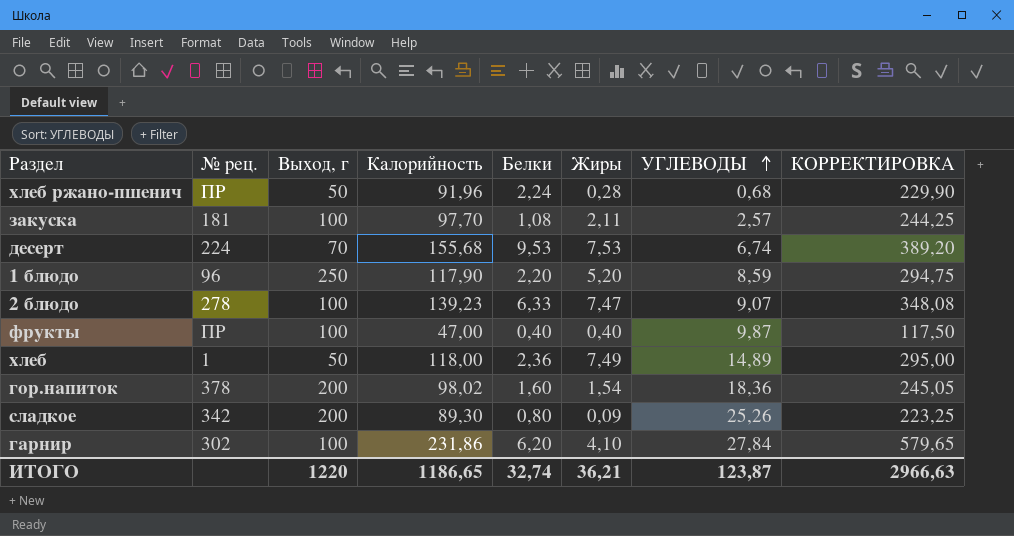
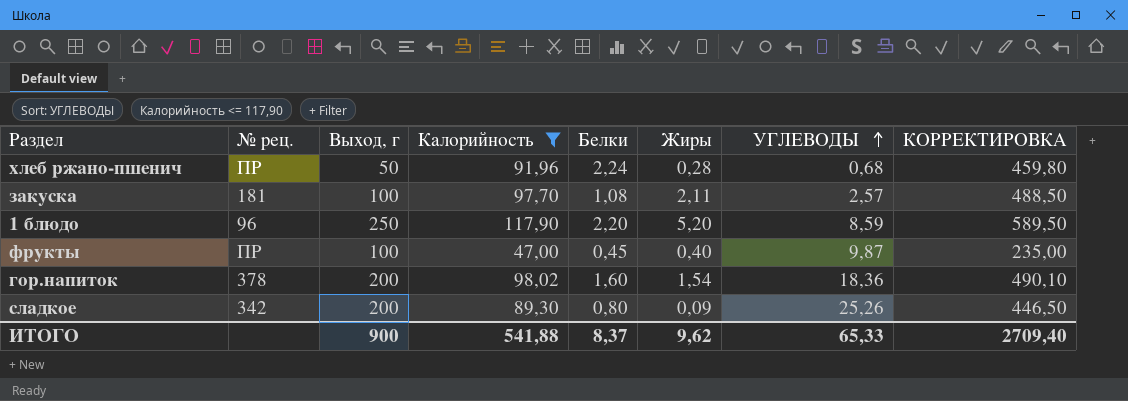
filter: none -> Калорийность <= 117,90
column КОРРЕКТИРОВКА | formula: [Калорийность] * 2,5 -> [Калорийность] * 5
фрукты | Белки: 0,40 -> 0,45
ИТОГО | Выход, г: 1220 -> 900
ИТОГО | Калорийность: 1186,65 -> 541,88
ИТОГО | Белки: 32,74 -> 8,37
ИТОГО | Жиры: 36,21 -> 9,62
ИТОГО | УГЛЕВОДЫ: 123,87 -> 65,33
ИТОГО | КОРРЕКТИРОВКА: 2966,63 -> 2709,40

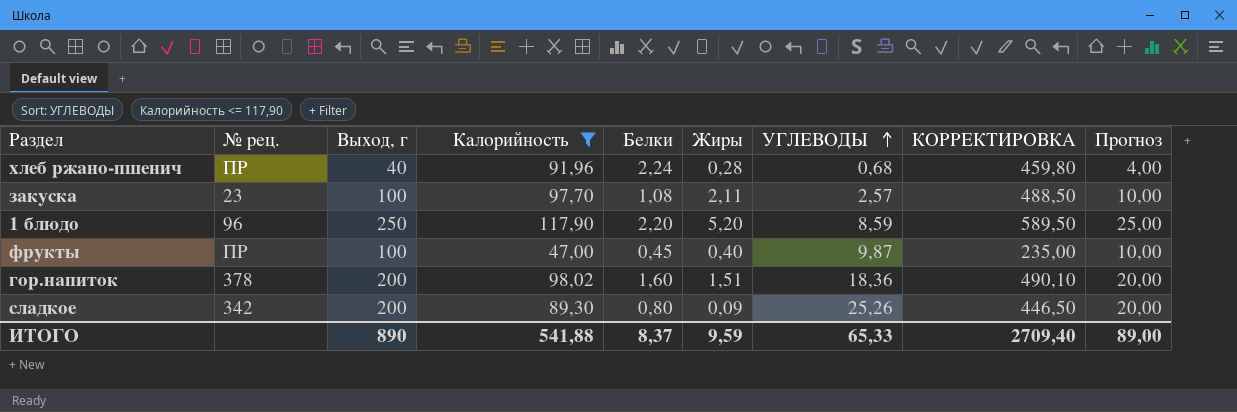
column Прогноз | formula: none -> [Выход, г] * 0,1
хлеб ржано-пшенич | Выход, г: 50 -> 40
закуска | № рец.: 181 -> 23
гор.напиток | Жиры: 1,54 -> 1,51
ИТОГО | Выход, г: 900 -> 890
ИТОГО | Жиры: 9,62 -> 9,59

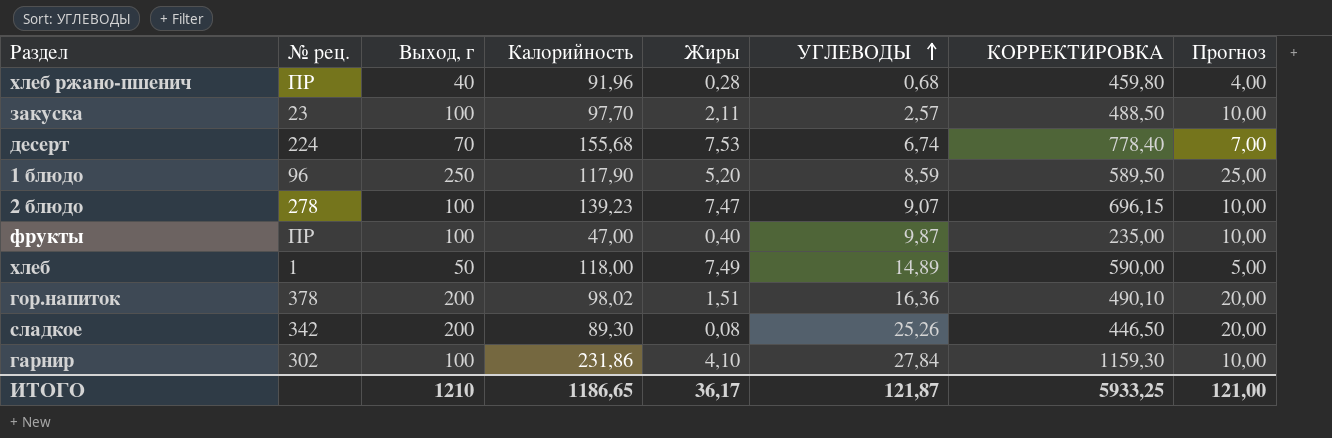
filter: Калорийность <= 117,90 -> none
column Белки | position: 5 -> none
гор.напиток | УГЛЕВОДЫ: 18,36 -> 16,36
сладкое | Жиры: 0,09 -> 0,08
ИТОГО | Выход, г: 890 -> 1210
ИТОГО | Калорийность: 541,88 -> 1186,65
ИТОГО | Жиры: 9,59 -> 36,17
ИТОГО | УГЛЕВОДЫ: 65,33 -> 121,87
ИТОГО | КОРРЕКТИРОВКА: 2709,40 -> 5933,25
ИТОГО | Прогноз: 89,00 -> 121,00

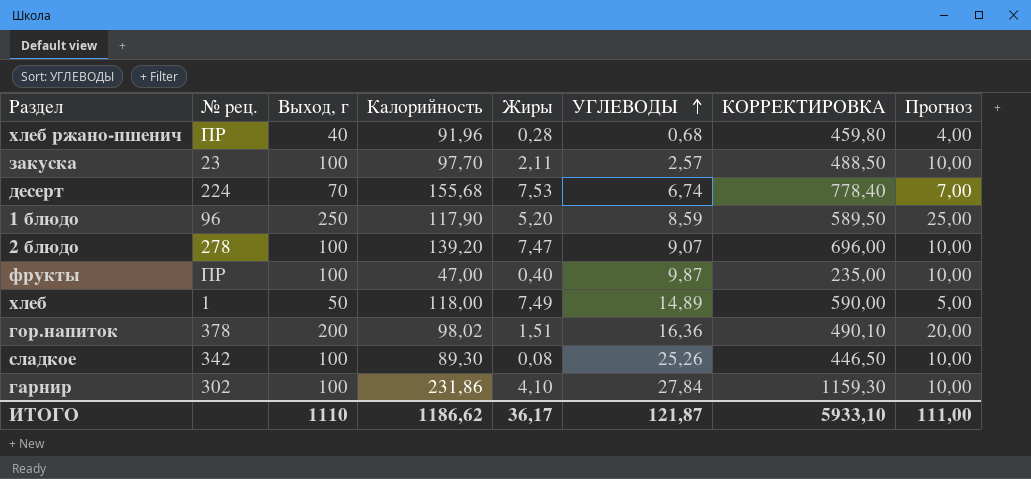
2 блюдо | Калорийность: 139,23 -> 139,20
2 блюдо | КОРРЕКТИРОВКА: 696,15 -> 696,00
сладкое | Выход, г: 200 -> 100
сладкое | Прогноз: 20,00 -> 10,00
ИТОГО | Выход, г: 1210 -> 1110
ИТОГО | Калорийность: 1186,65 -> 1186,62
ИТОГО | КОРРЕКТИРОВКА: 5933,25 -> 5933,10
ИТОГО | Прогноз: 121,00 -> 111,00

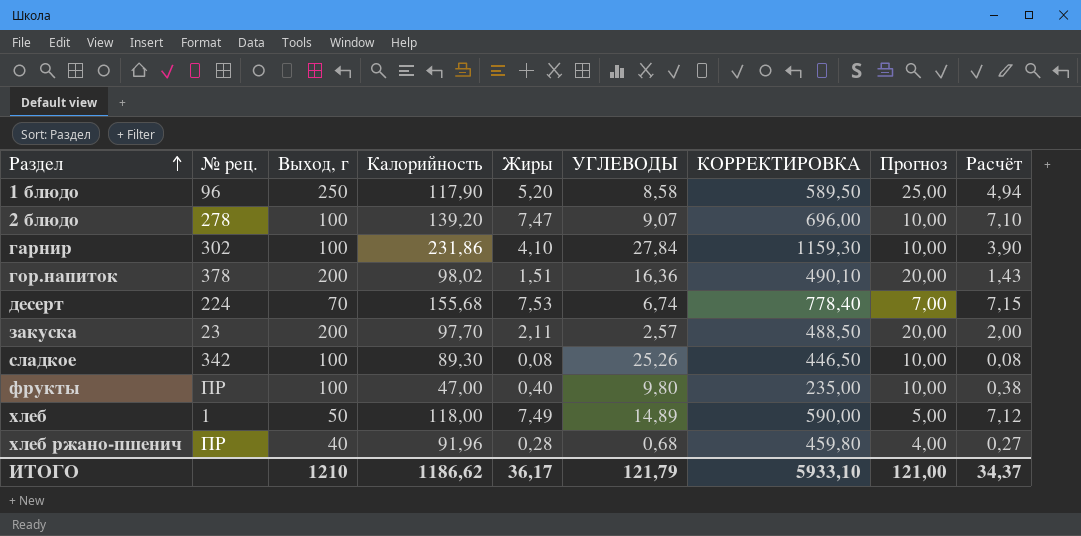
row order: УГЛЕВОДЫ ascending -> Раздел ascending
column Расчёт | formula: none -> [Жиры] * 0,95
1 блюдо | УГЛЕВОДЫ: 8,59 -> 8,58
закуска | Выход, г: 100 -> 200
закуска | Прогноз: 10,00 -> 20,00
фрукты | УГЛЕВОДЫ: 9,87 -> 9,80
ИТОГО | Выход, г: 1110 -> 1210
ИТОГО | УГЛЕВОДЫ: 121,87 -> 121,79
ИТОГО | Прогноз: 111,00 -> 121,00

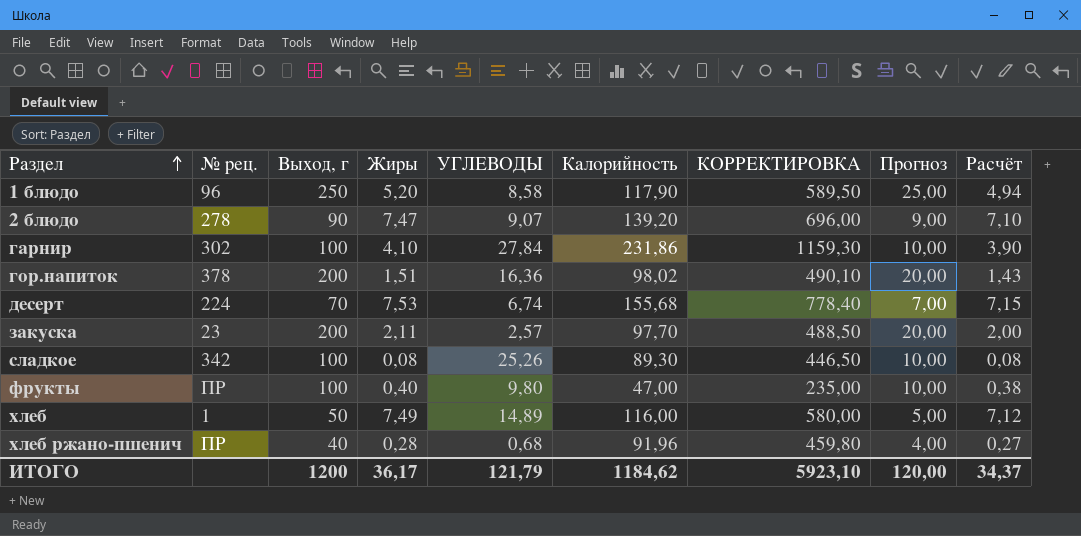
column Калорийность | position: 4 -> 6
2 блюдо | Выход, г: 100 -> 90
2 блюдо | Прогноз: 10,00 -> 9,00
хлеб | Калорийность: 118,00 -> 116,00
хлеб | КОРРЕКТИРОВКА: 590,00 -> 580,00
ИТОГО | Выход, г: 1210 -> 1200
ИТОГО | Калорийность: 1186,62 -> 1184,62
ИТОГО | КОРРЕКТИРОВКА: 5933,10 -> 5923,10
ИТОГО | Прогноз: 121,00 -> 120,00

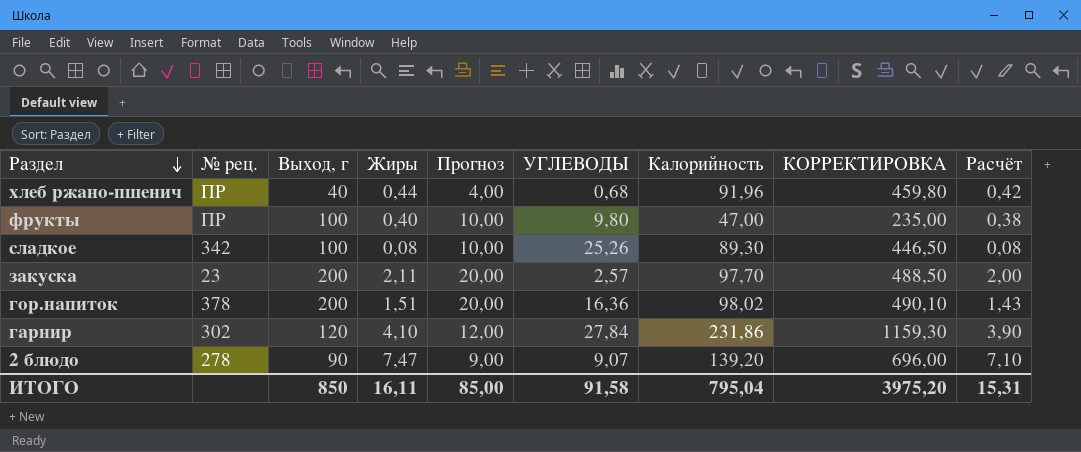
row order: Раздел ascending -> Раздел descending
column Прогноз | position: 8 -> 5
row 1 блюдо: 96 | 250 | 5,20 | 8,58 | 117,90 | 589,50 | 25,00 | 4,94 -> none
row десерт: 224 | 70 | 7,53 | 6,74 | 155,68 | 778,40 | 7,00 | 7,15 -> none
row хлеб: 1 | 50 | 7,49 | 14,89 | 116,00 | 580,00 | 5,00 | 7,12 -> none
хлеб ржано-пшенич | Жиры: 0,28 -> 0,44
хлеб ржано-пшенич | Расчёт: 0,27 -> 0,42
гарнир | Выход, г: 100 -> 120
гарнир | Прогноз: 10,00 -> 12,00
ИТОГО | Выход, г: 1200 -> 850
ИТОГО | Жиры: 36,17 -> 16,11
ИТОГО | Прогноз: 120,00 -> 85,00
ИТОГО | УГЛЕВОДЫ: 121,79 -> 91,58
ИТОГО | Калорийность: 1184,62 -> 795,04
ИТОГО | КОРРЕКТИРОВКА: 5923,10 -> 3975,20
ИТОГО | Расчёт: 34,37 -> 15,31

